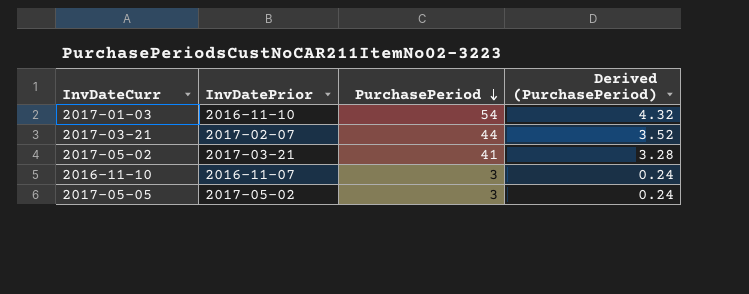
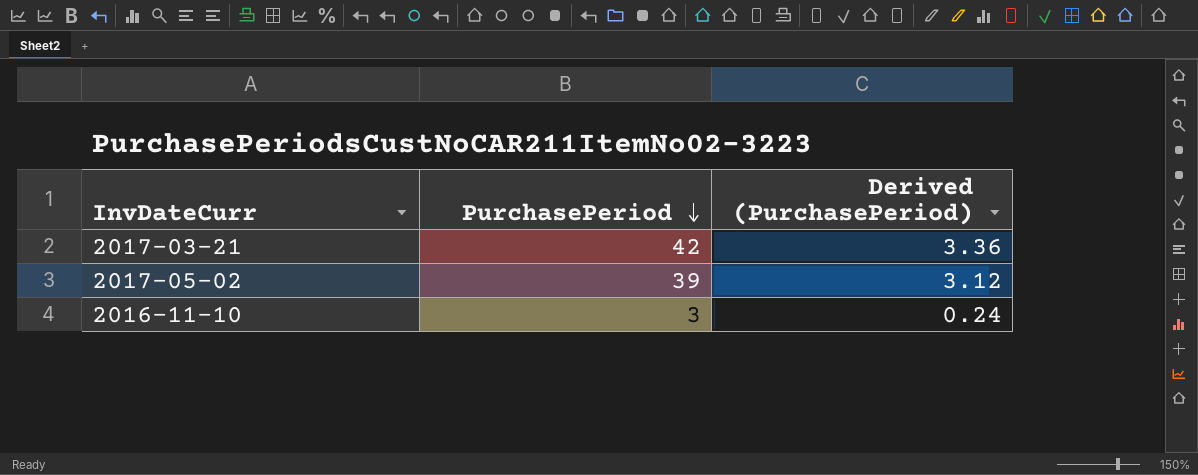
column InvDatePrior | position: 2 -> none
row 2017-01-03: 2016-11-10 | 54 | 4.32 -> none
row 2017-05-05: 2017-05-02 | 3 | 0.24 -> none
2017-03-21 | PurchasePeriod: 44 -> 42
2017-03-21 | Derived (PurchasePeriod): 3.52 -> 3.36
2017-05-02 | PurchasePeriod: 41 -> 39
2017-05-02 | Derived (PurchasePeriod): 3.28 -> 3.12

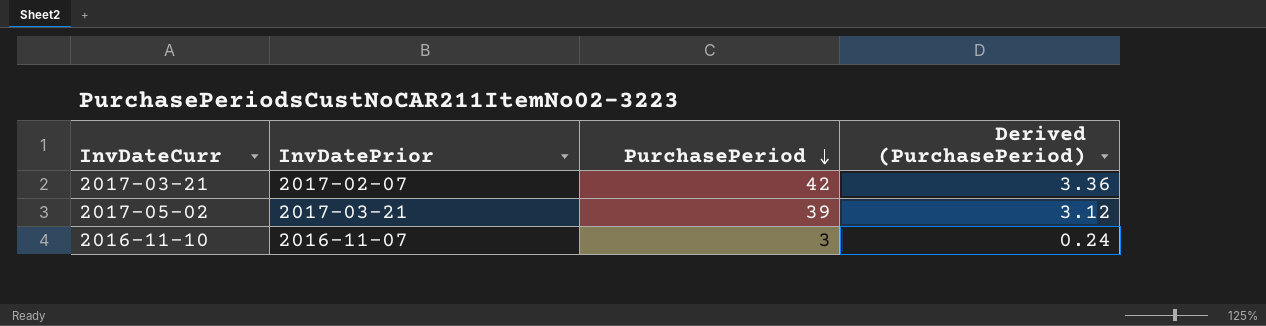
column InvDatePrior | position: none -> 2

